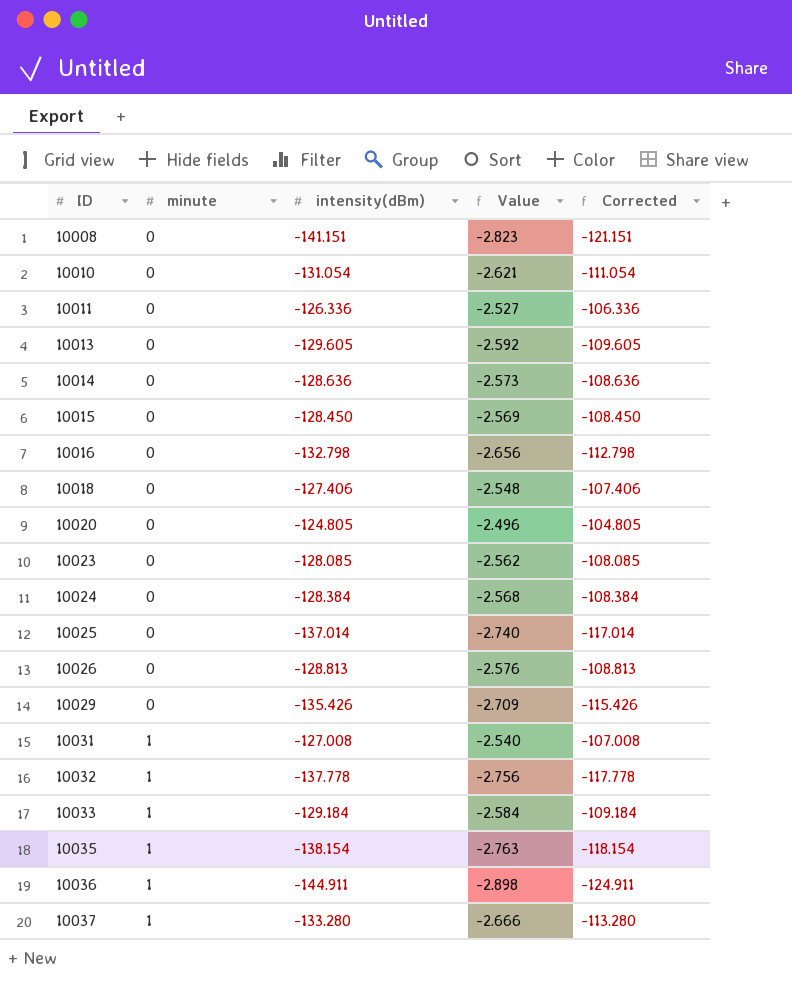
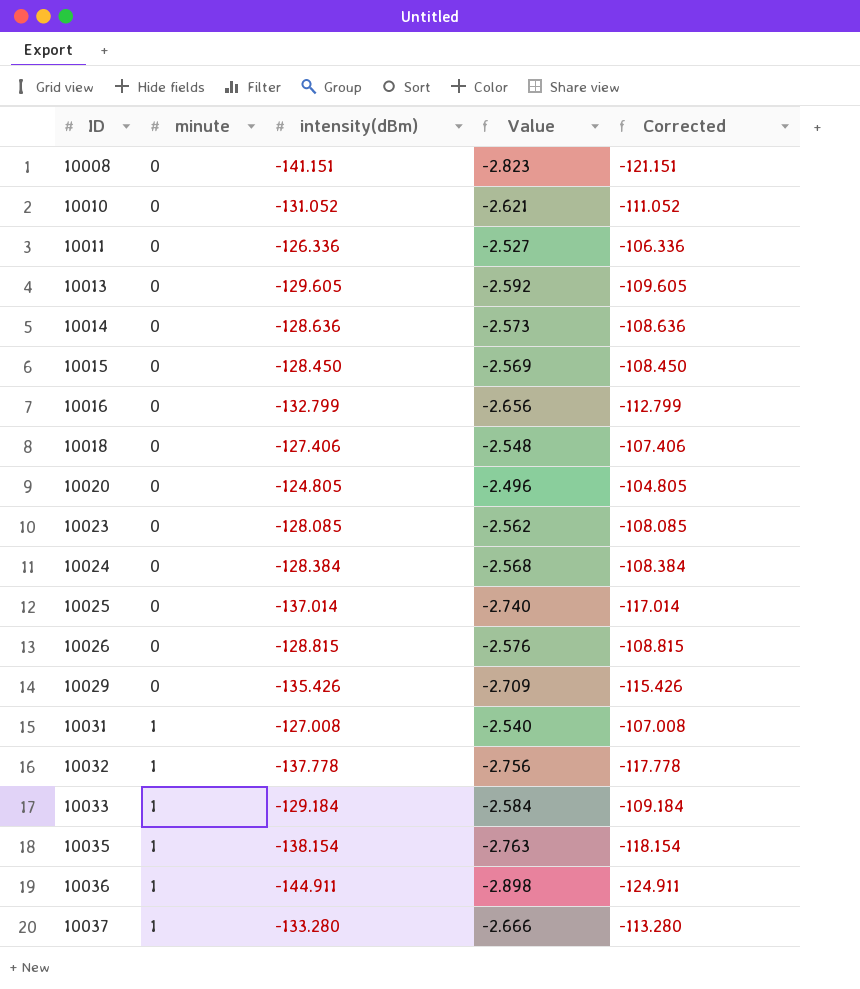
10010 | intensity(dBm): -131.054 -> -131.052
10010 | Corrected: -111.054 -> -111.052
10016 | intensity(dBm): -132.798 -> -132.799
10016 | Corrected: -112.798 -> -112.799
10026 | intensity(dBm): -128.813 -> -128.815
10026 | Corrected: -108.813 -> -108.815

